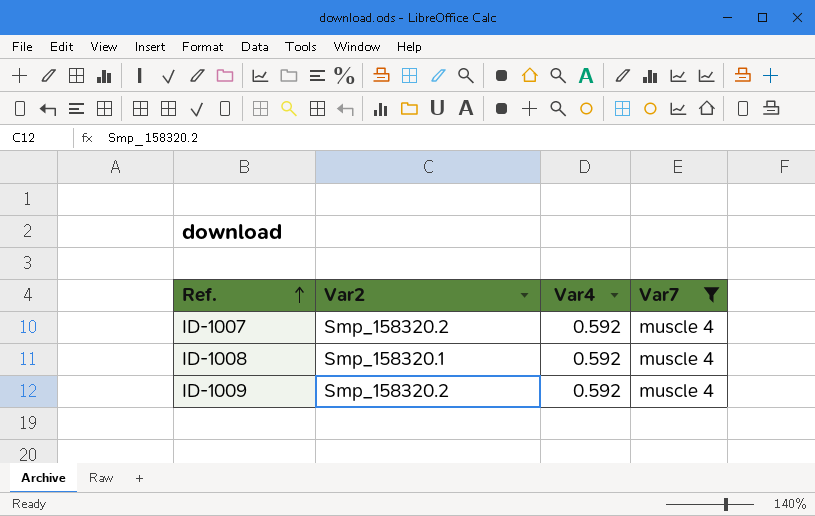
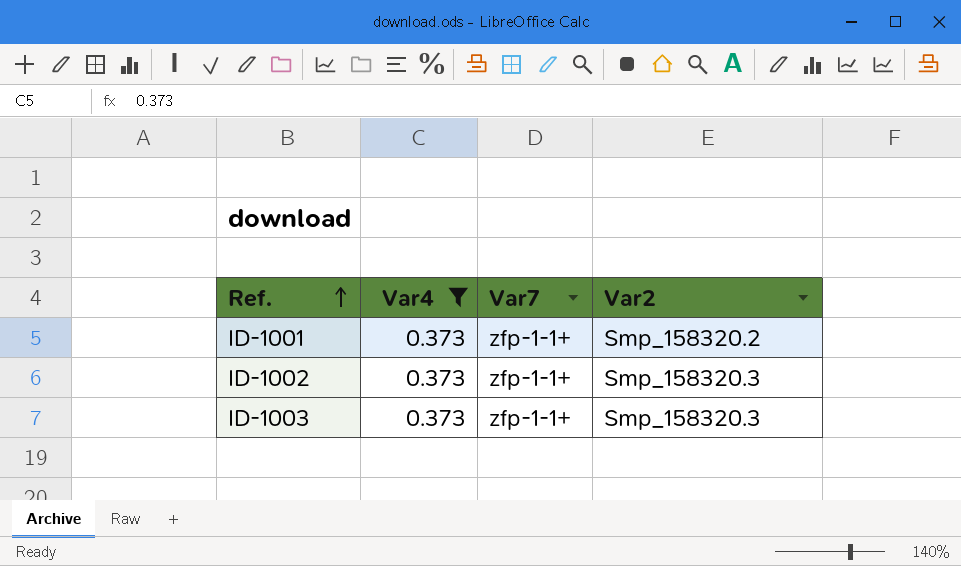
filter: Var7 = muscle 4 -> Var4 = 0.373
column Var2 | position: 2 -> 4

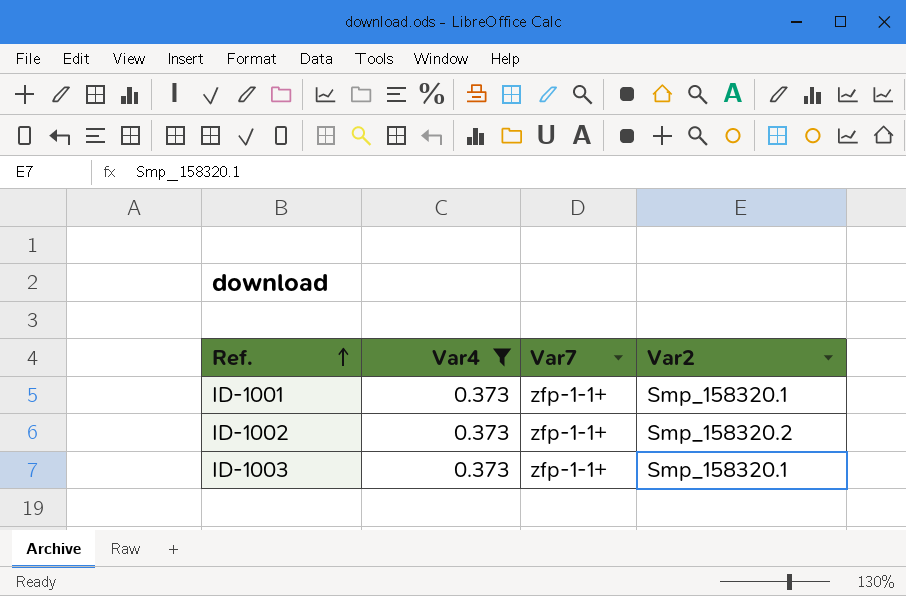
ID-1001 | Var2: Smp_158320.2 -> Smp_158320.1
ID-1002 | Var2: Smp_158320.3 -> Smp_158320.2
ID-1003 | Var2: Smp_158320.3 -> Smp_158320.1

